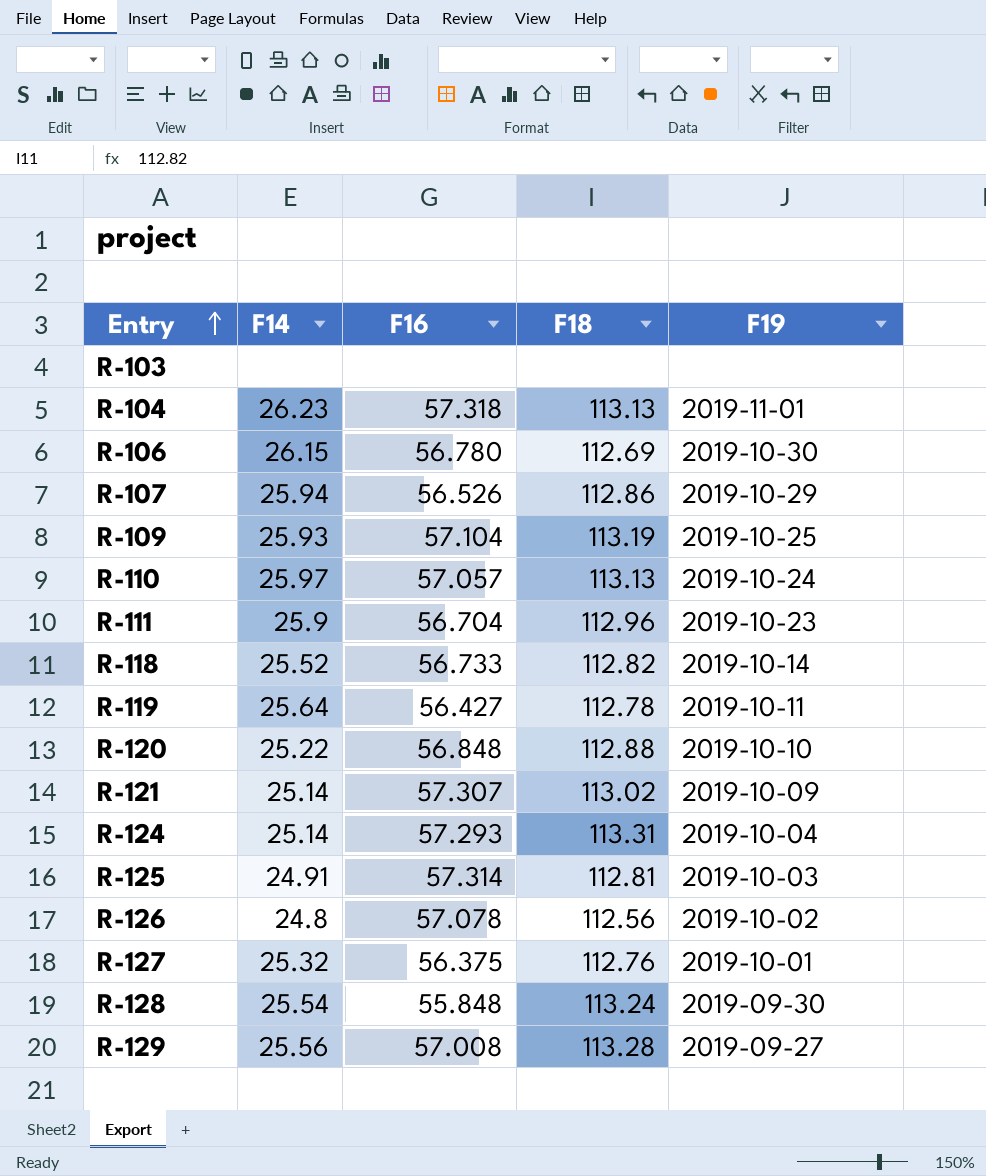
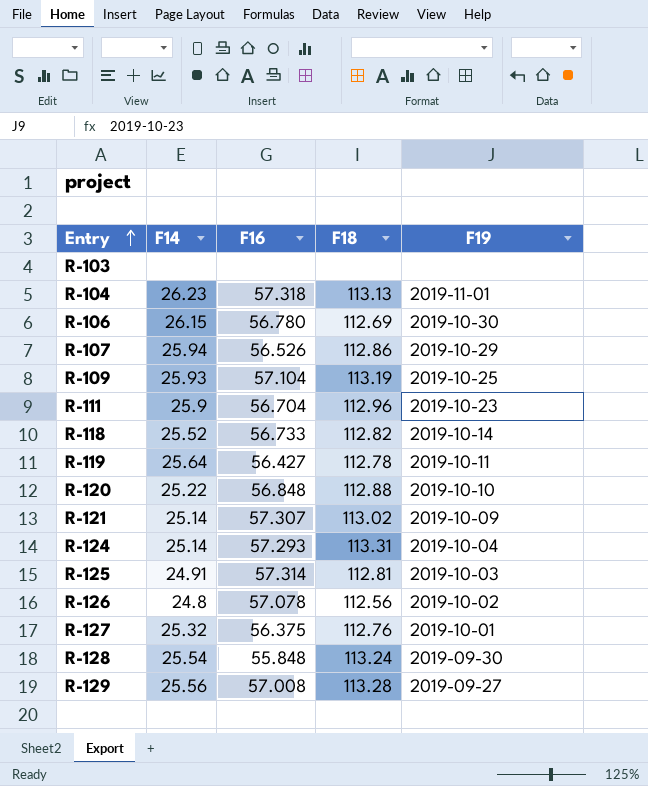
row R-110: 25.97 | 57.057 | 113.13 | 2019-10-24 -> none

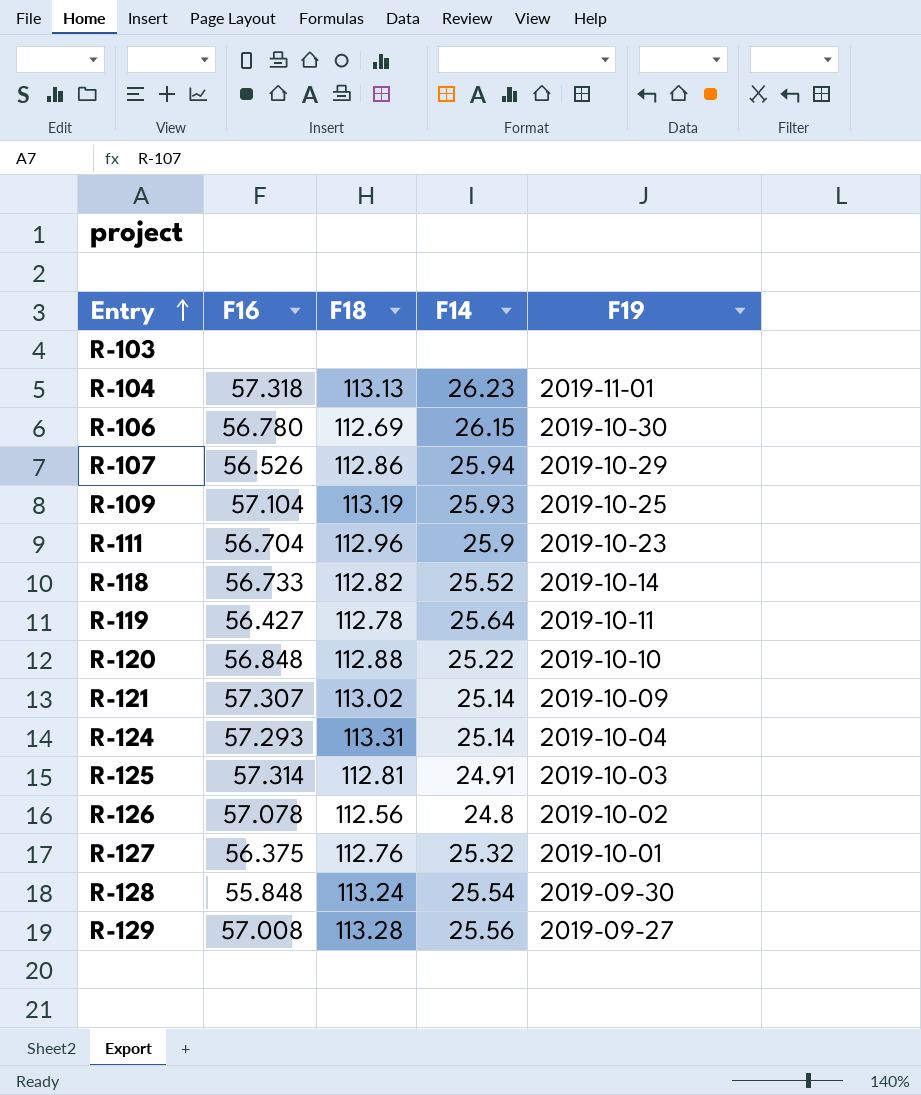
column F14 | position: 2 -> 4

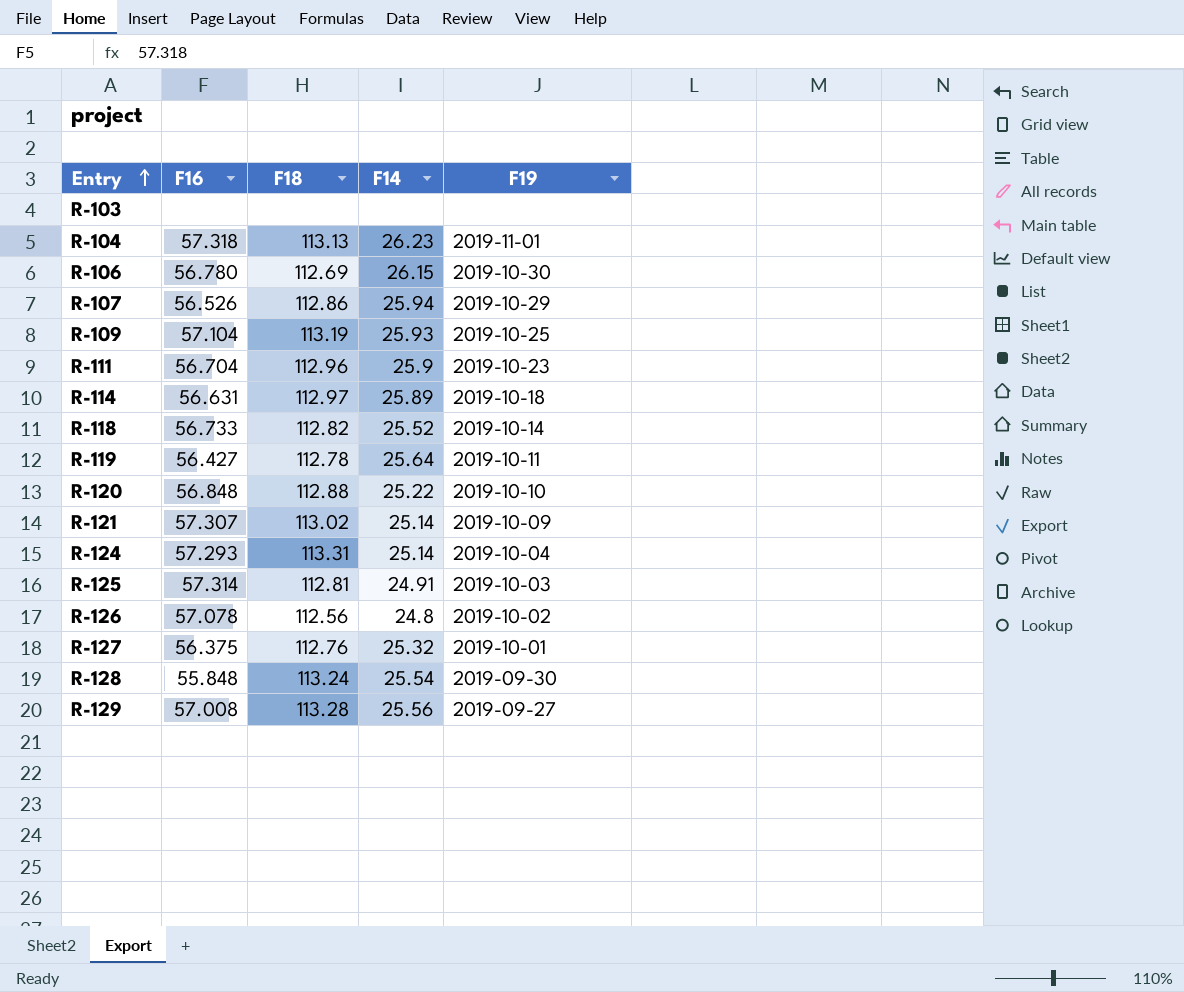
row R-114: none -> 56.631 | 112.97 | 25.89 | 2019-10-18

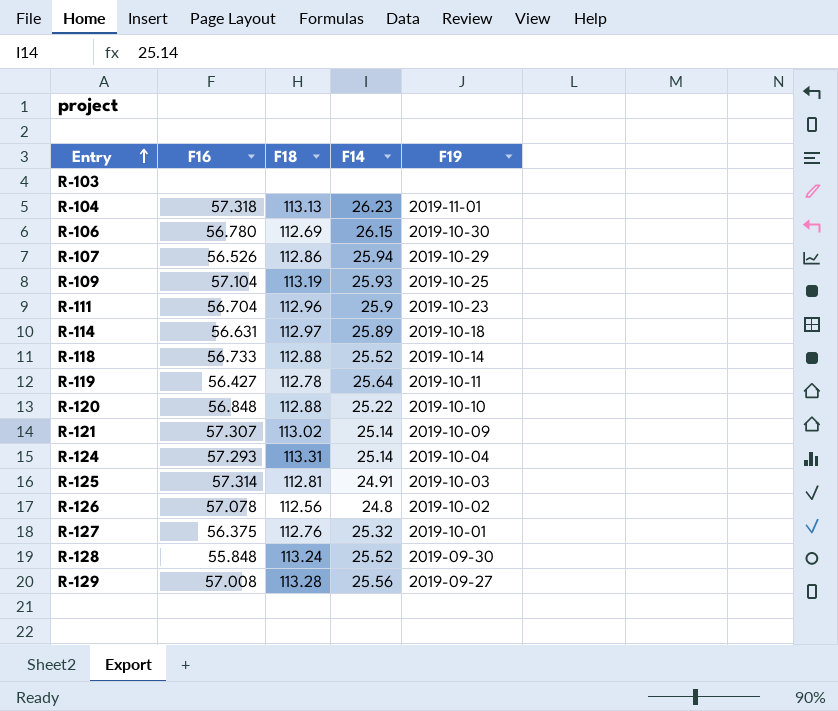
R-118 | F18: 112.82 -> 112.88
R-128 | F14: 25.54 -> 25.52

